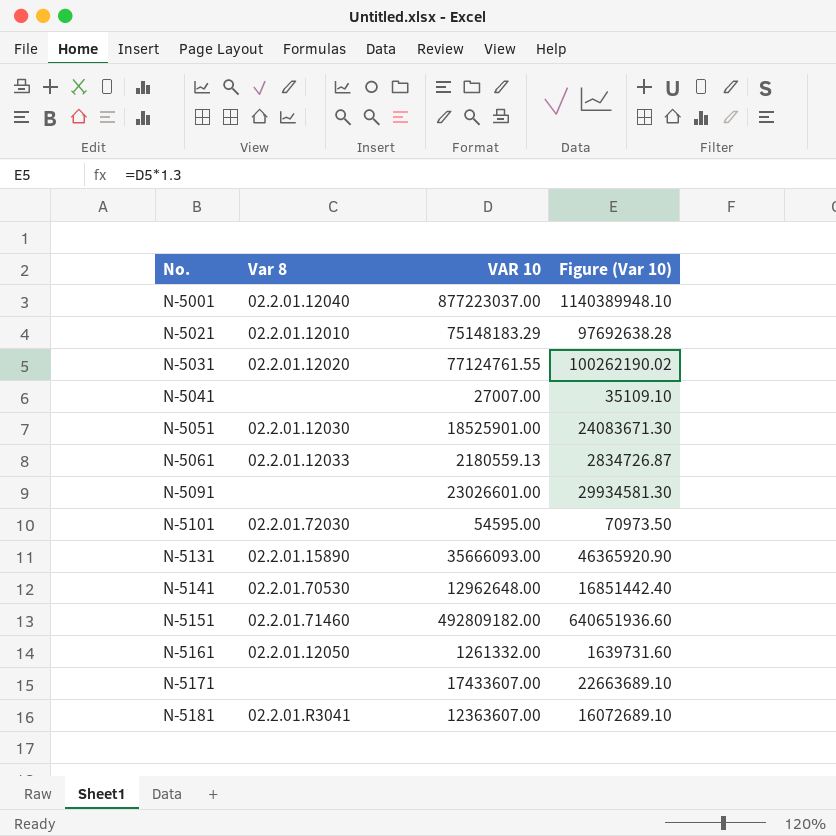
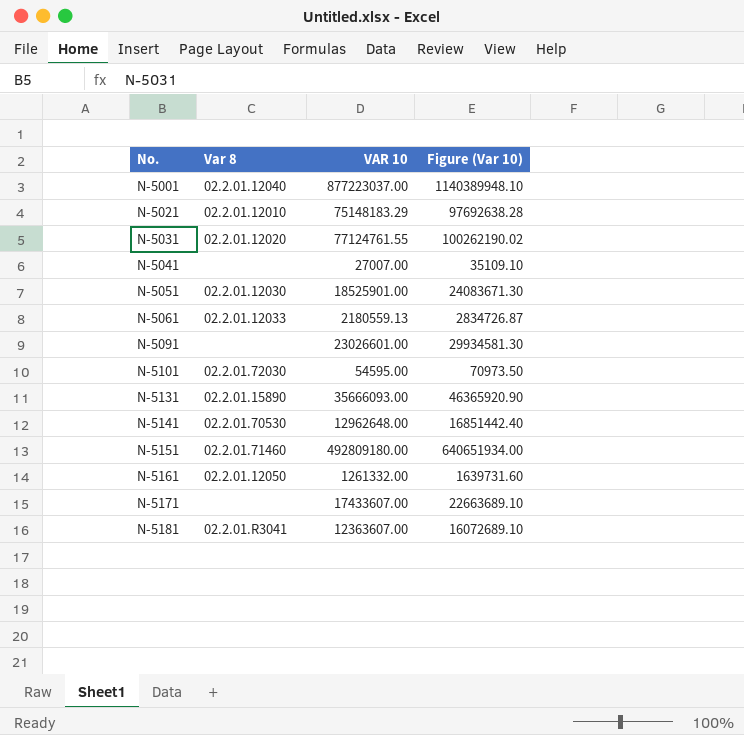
N-5151 | VAR 10: 492809182.00 -> 492809180.00
N-5151 | Figure (Var 10): 640651936.60 -> 640651934.00

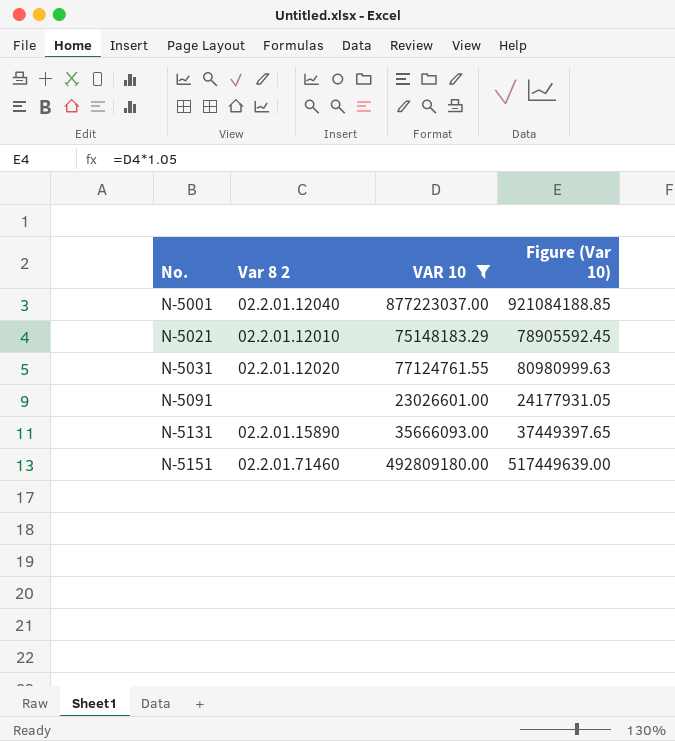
filter: none -> VAR 10 >= 23026601.00
column name: Var 8 -> Var 8 2
column Figure (Var 10) | formula: [VAR 10] * 1.3 -> [VAR 10] * 1.05

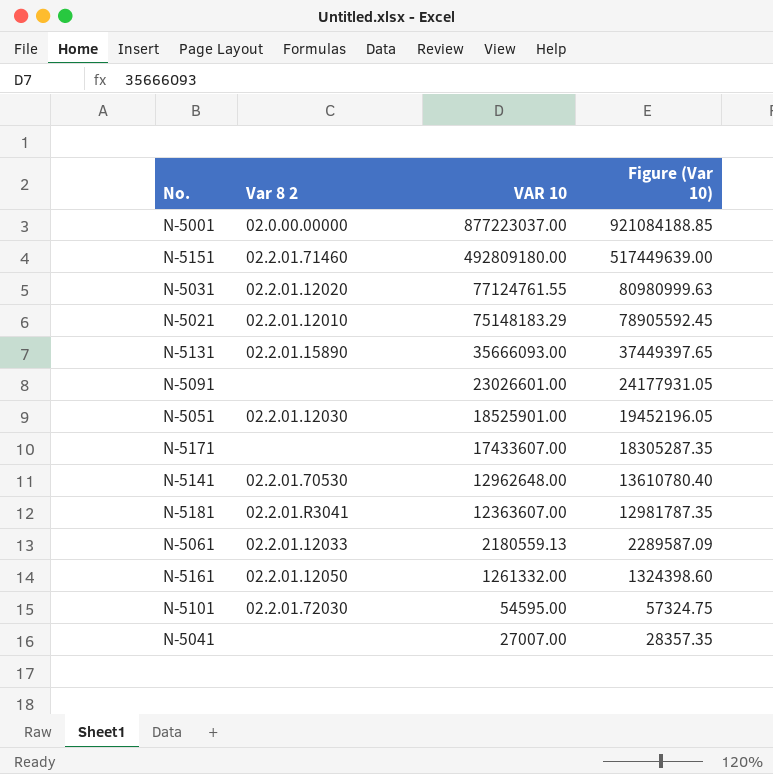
filter: VAR 10 >= 23026601.00 -> none
row order: No. ascending -> VAR 10 descending
N-5001 | Var 8 2: 02.2.01.12040 -> 02.0.00.00000

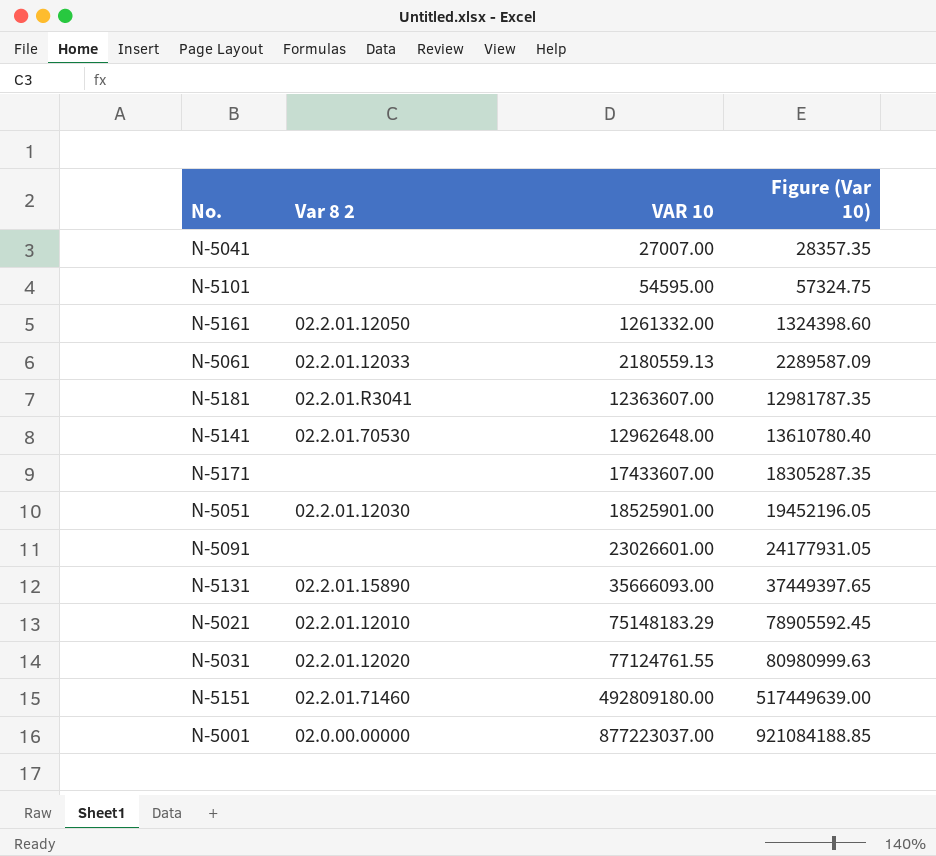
row order: VAR 10 descending -> VAR 10 ascending
N-5101 | Var 8 2: 02.2.01.72030 -> none

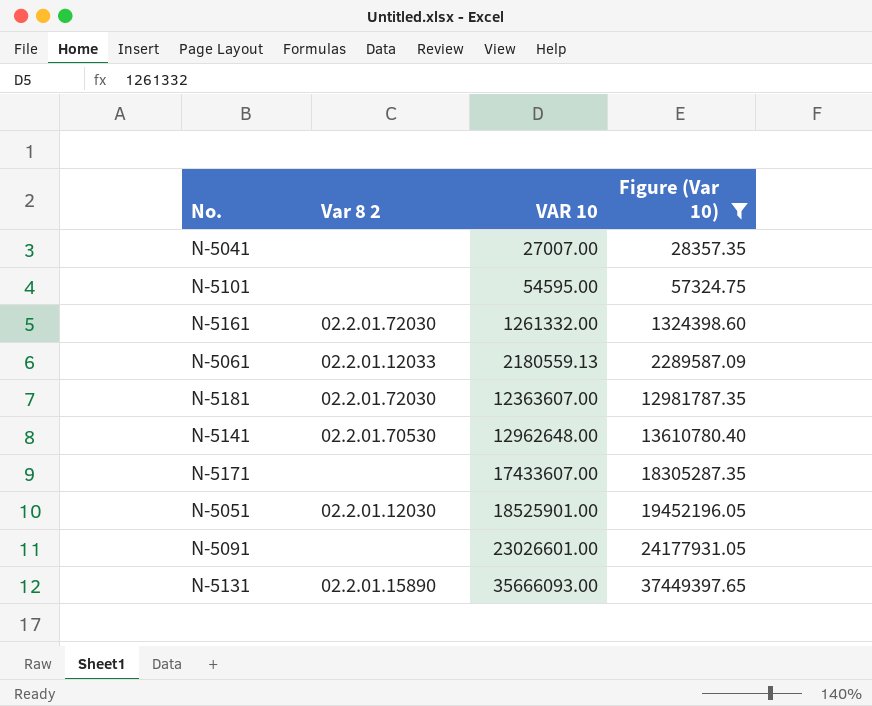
filter: none -> Figure (Var 10) <= 37449397.65
N-5161 | Var 8 2: 02.2.01.12050 -> 02.2.01.72030
N-5181 | Var 8 2: 02.2.01.R3041 -> 02.2.01.72030

